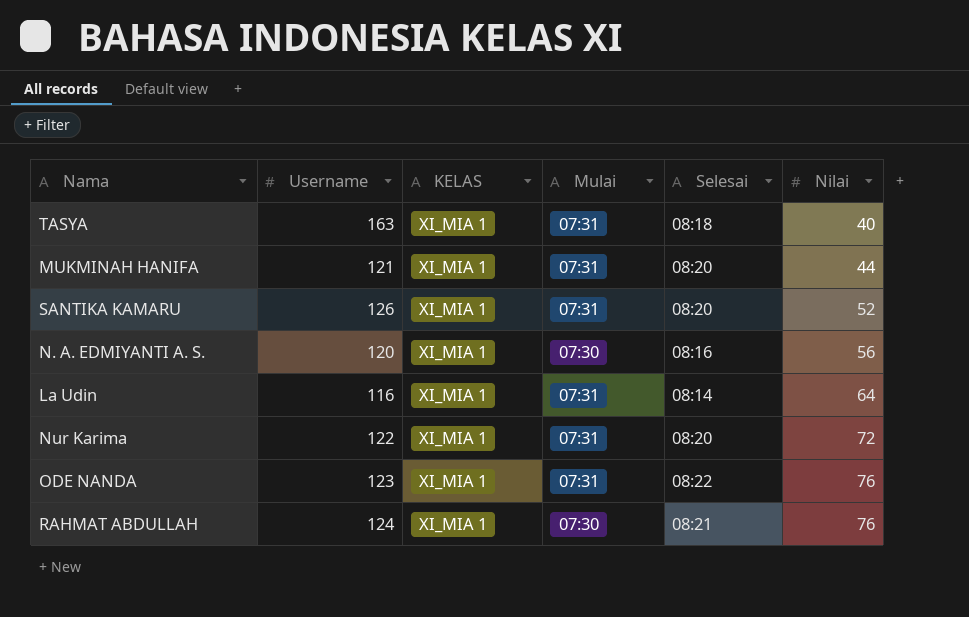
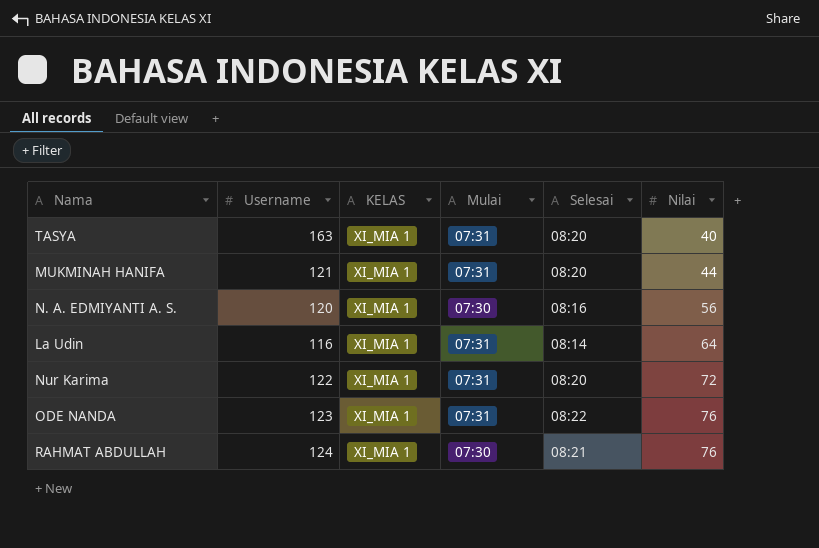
row SANTIKA KAMARU: 126 | XI_MIA 1 | 07:31 | 08:20 | 52 -> none
TASYA | Selesai: 08:18 -> 08:20

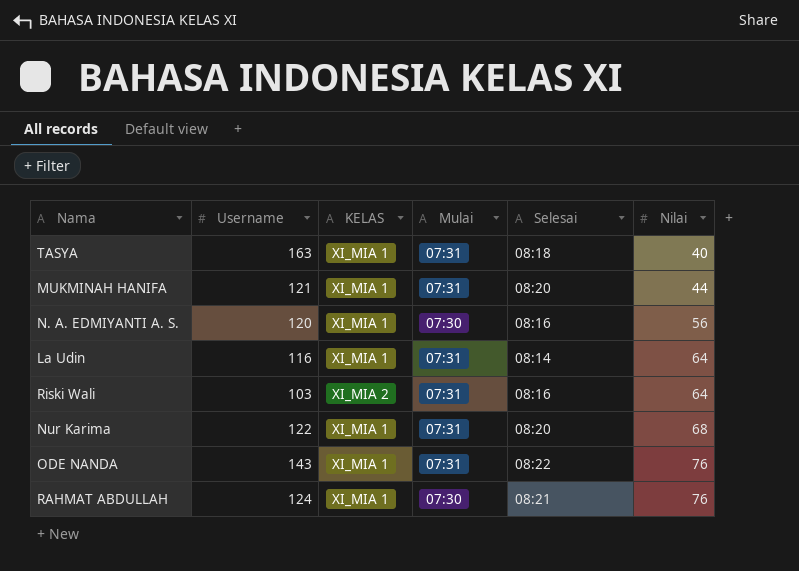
TASYA | Selesai: 08:20 -> 08:18
row Riski Wali: none -> 103 | XI_MIA 2 | 07:31 | 08:16 | 64
Nur Karima | Nilai: 72 -> 68
ODE NANDA | Username: 123 -> 143

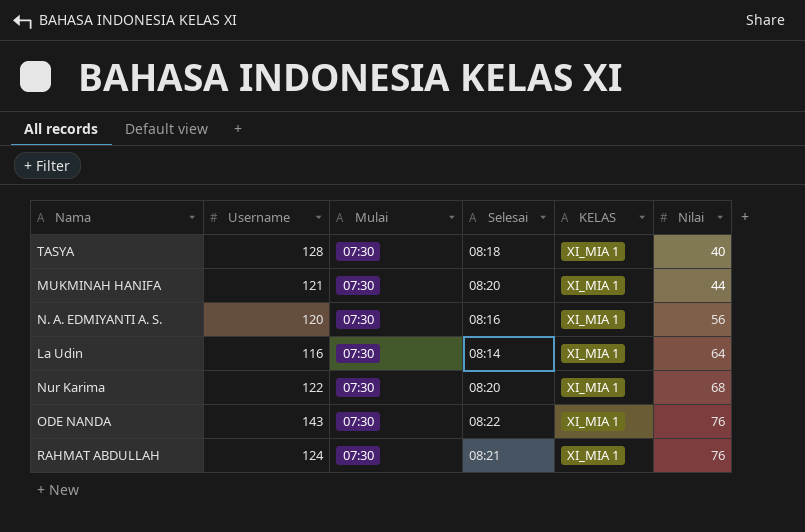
column KELAS | position: 3 -> 5
row Riski Wali: 103 | XI_MIA 2 | 07:31 | 08:16 | 64 -> none
TASYA | Username: 163 -> 128
TASYA | Mulai: 07:31 -> 07:30
MUKMINAH HANIFA | Mulai: 07:31 -> 07:30
La Udin | Mulai: 07:31 -> 07:30
Nur Karima | Mulai: 07:31 -> 07:30
ODE NANDA | Mulai: 07:31 -> 07:30

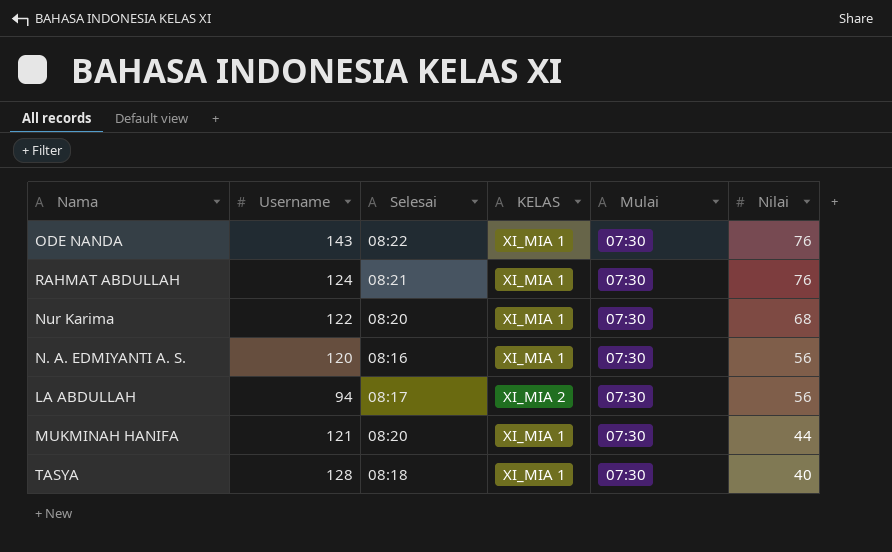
row order: Nilai ascending -> Nilai descending
column Mulai | position: 3 -> 5
row La Udin: 116 | 07:30 | 08:14 | XI_MIA 1 | 64 -> none
row LA ABDULLAH: none -> 94 | 08:17 | XI_MIA 2 | 07:30 | 56

